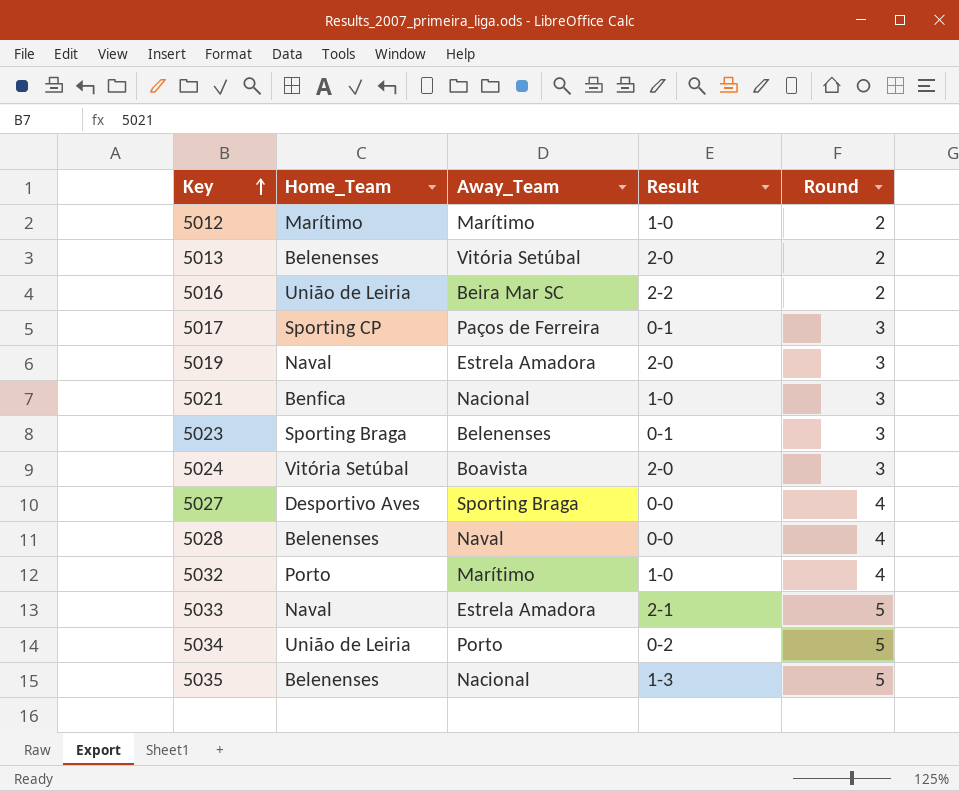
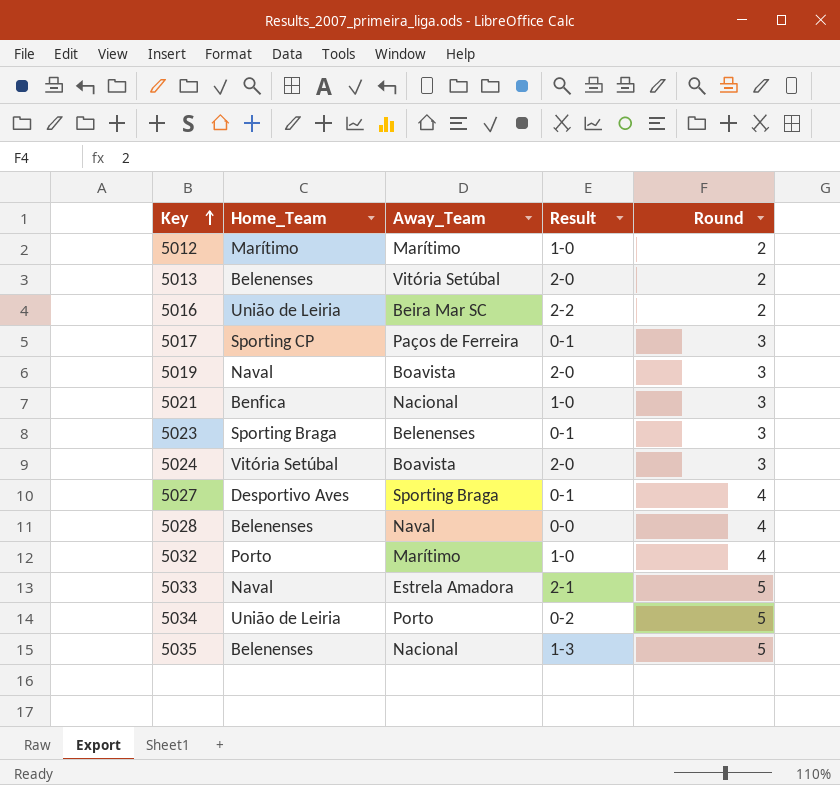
5019 | Away_Team: Estrela Amadora -> Boavista
5027 | Result: 0-0 -> 0-1

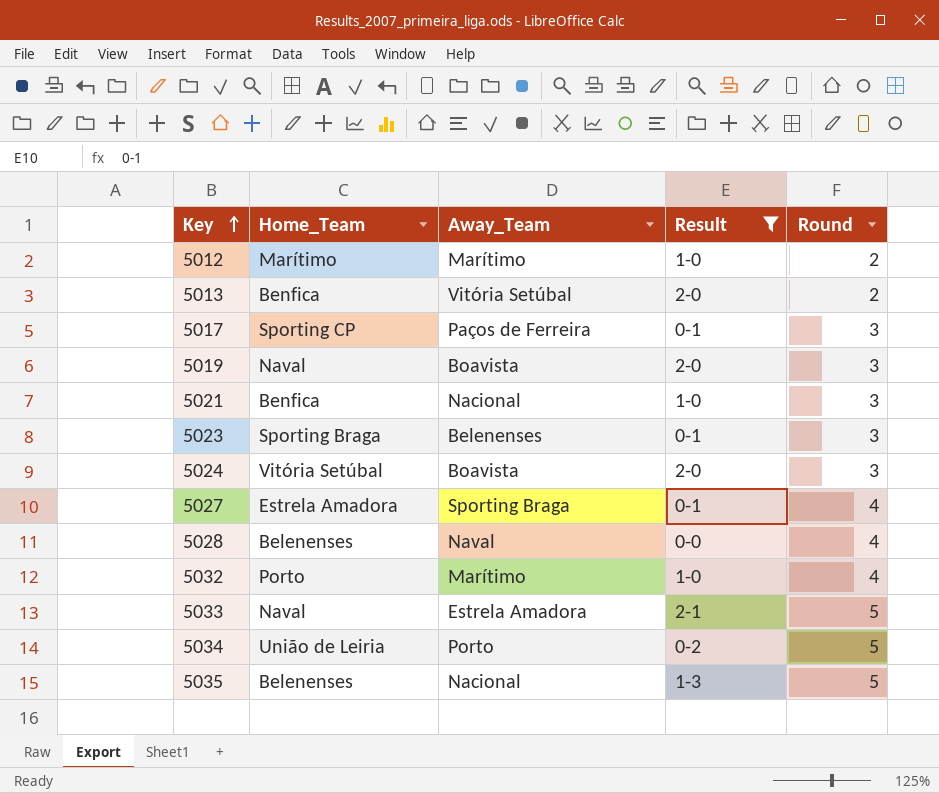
filter: none -> Result != 2-2
5013 | Home_Team: Belenenses -> Benfica
5027 | Home_Team: Desportivo Aves -> Estrela Amadora

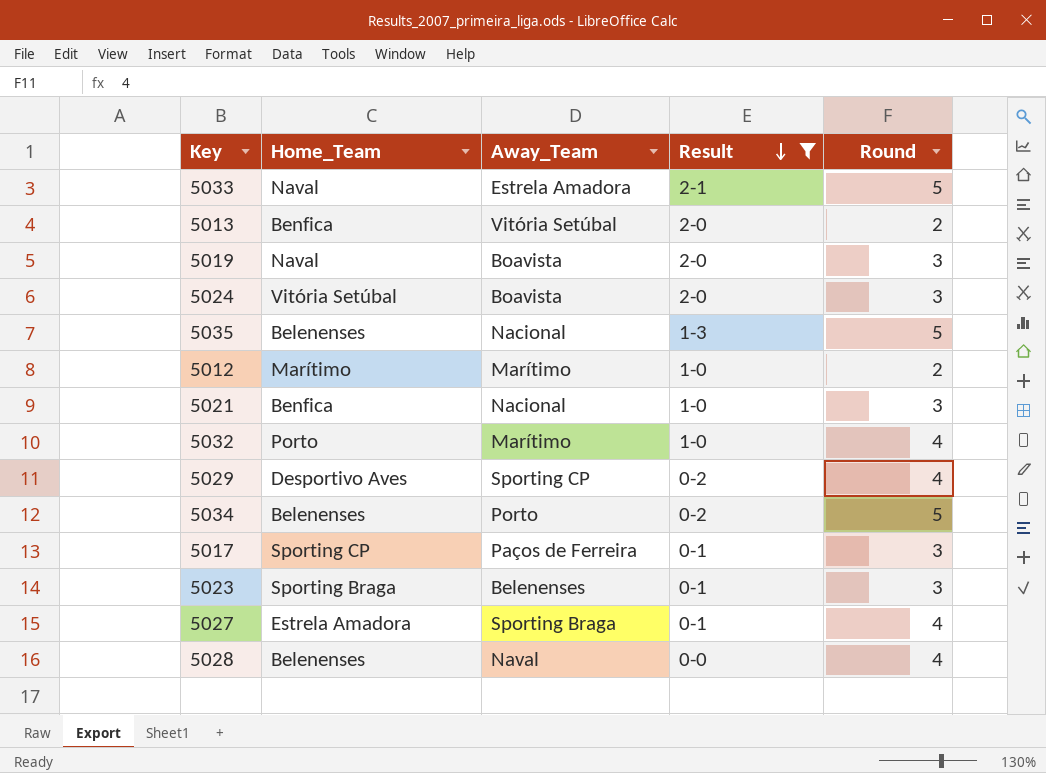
row order: Key ascending -> Result descending
row 5029: none -> Desportivo Aves | Sporting CP | 0-2 | 4
5034 | Home_Team: União de Leiria -> Belenenses

